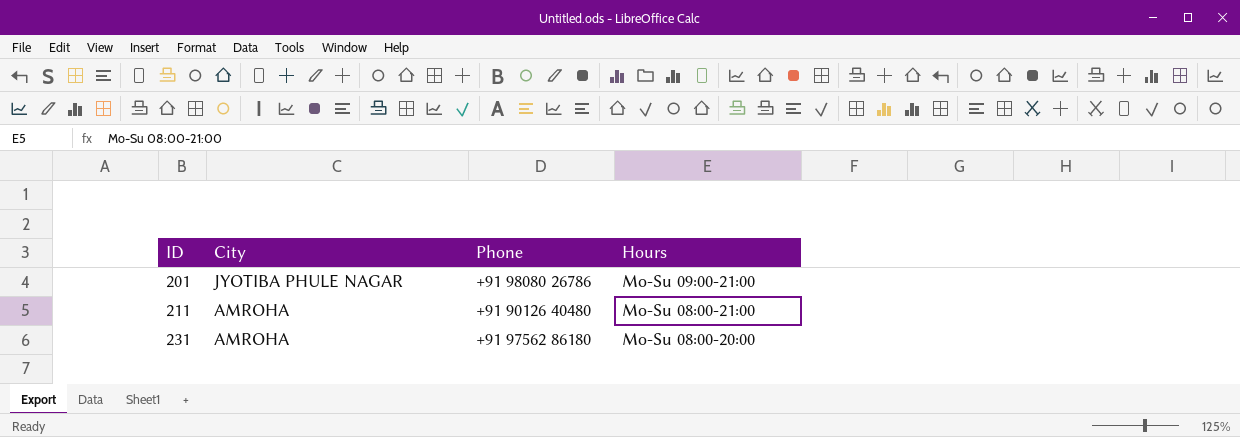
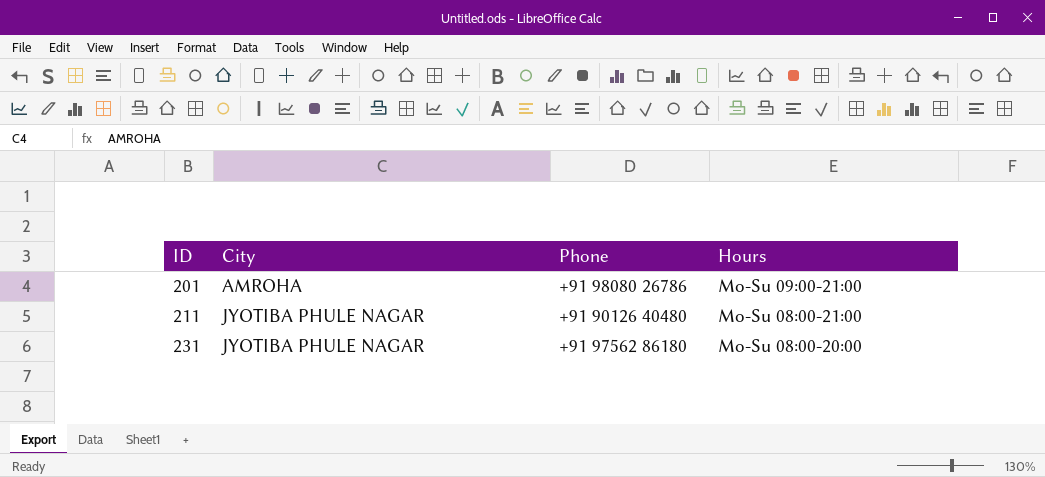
201 | City: JYOTIBA PHULE NAGAR -> AMROHA
211 | City: AMROHA -> JYOTIBA PHULE NAGAR
231 | City: AMROHA -> JYOTIBA PHULE NAGAR

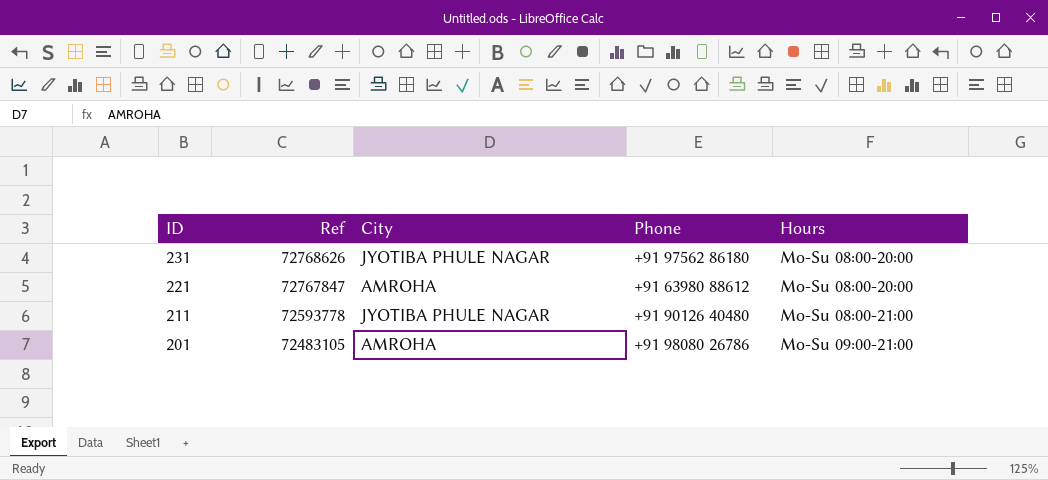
row order: ID ascending -> ID descending
column Ref | position: none -> 2
row 221: none -> 72767847 | AMROHA | +91 63980 88612 | Mo-Su 08:00-20:00

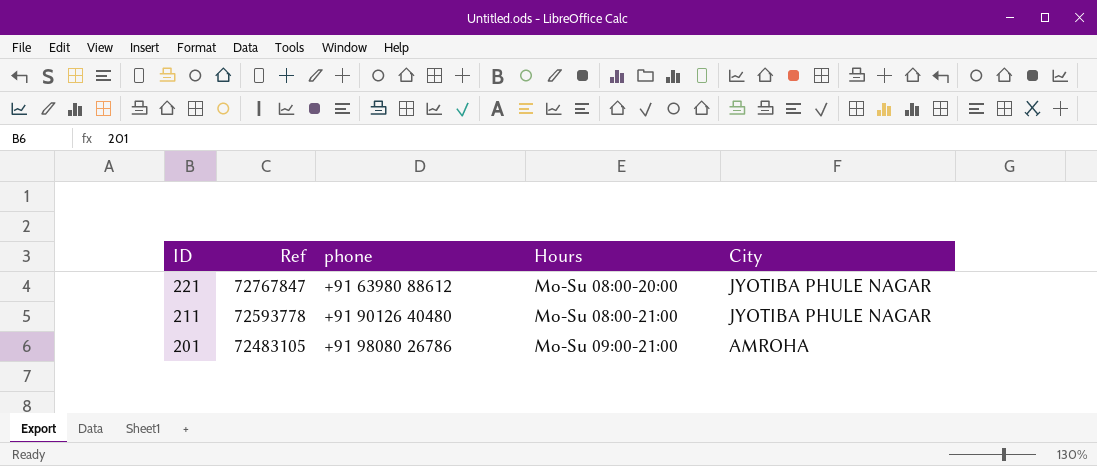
column name: Phone -> phone
column City | position: 3 -> 5
row 231: 72768626 | JYOTIBA PHULE NAGAR | +91 97562 86180 | Mo-Su 08:00-20:00 -> none
221 | City: AMROHA -> JYOTIBA PHULE NAGAR

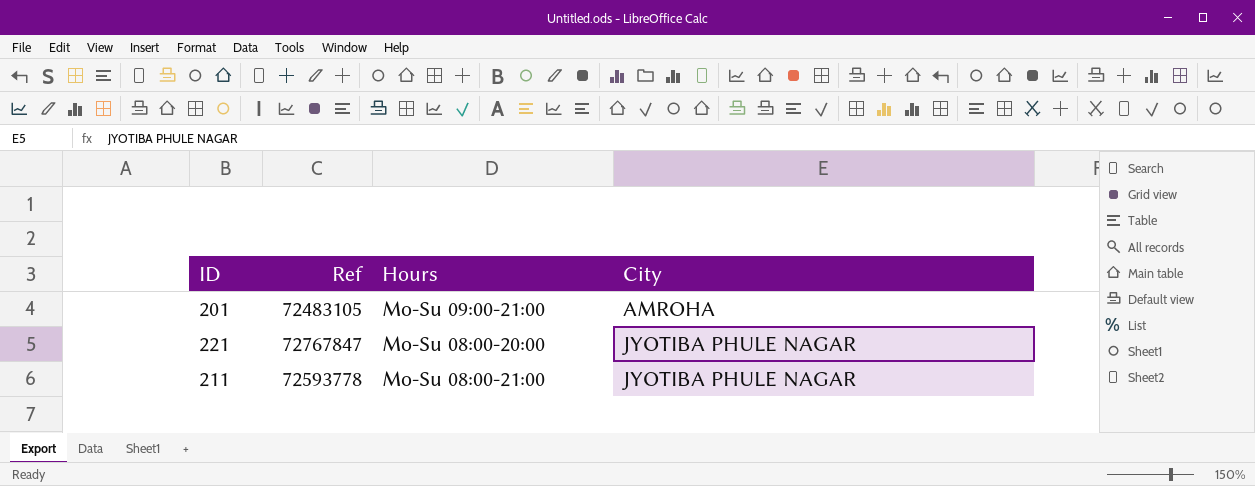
row order: ID descending -> City ascending
column phone | position: 3 -> none

